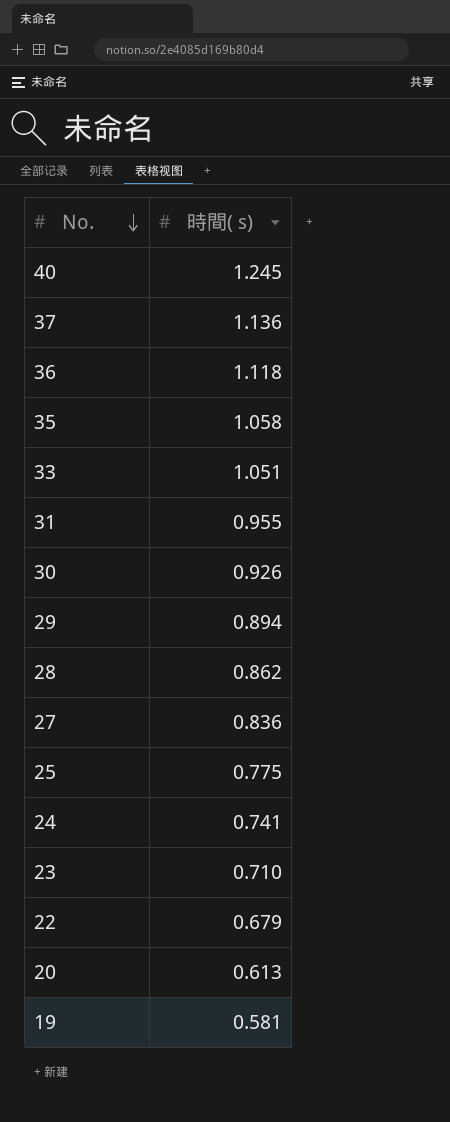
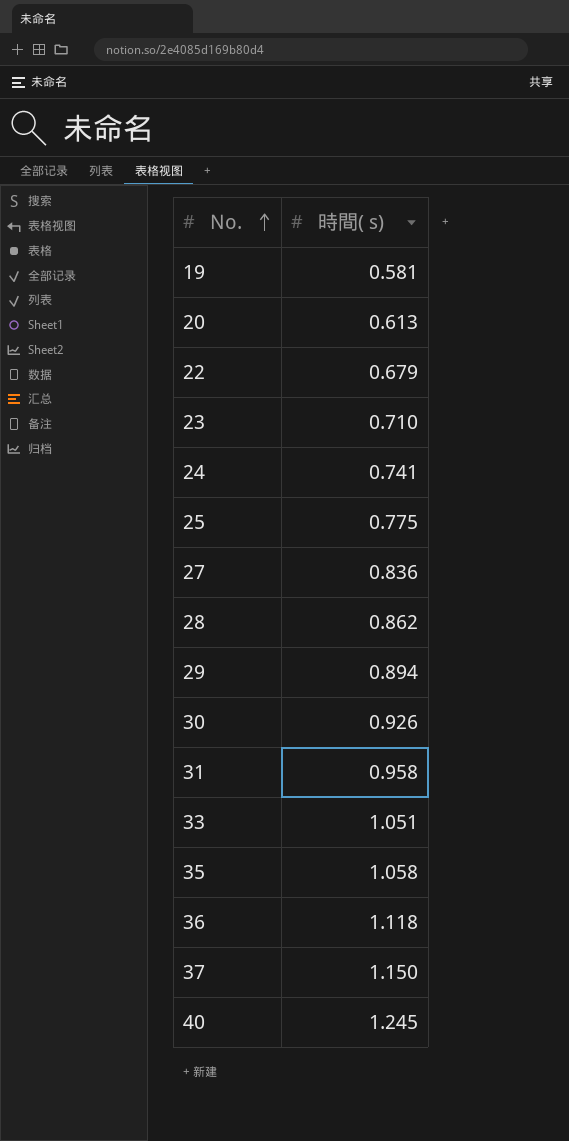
row order: No. descending -> No. ascending
31 | 時間( s): 0.955 -> 0.958
37 | 時間( s): 1.136 -> 1.150

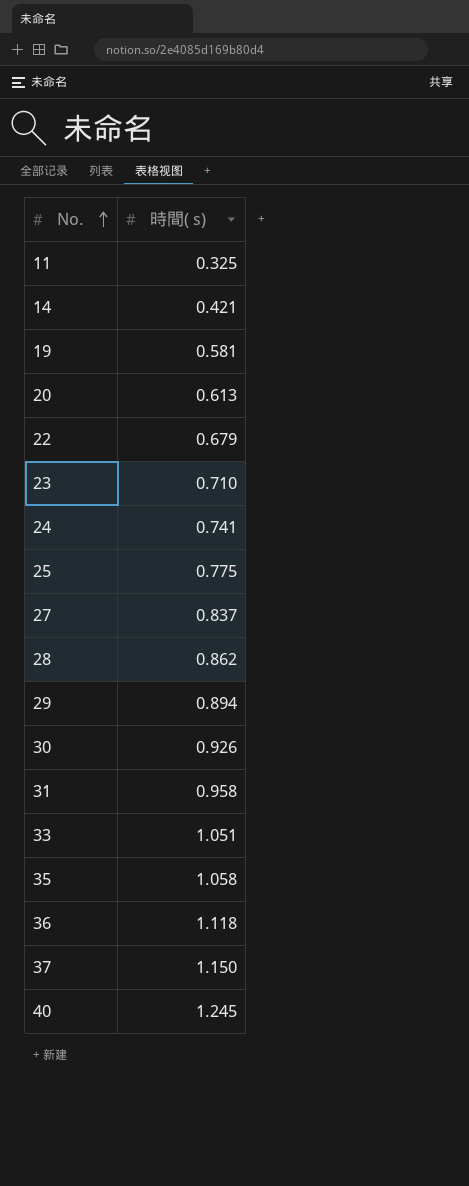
row 11: none -> 0.325
row 14: none -> 0.421
27 | 時間( s): 0.836 -> 0.837

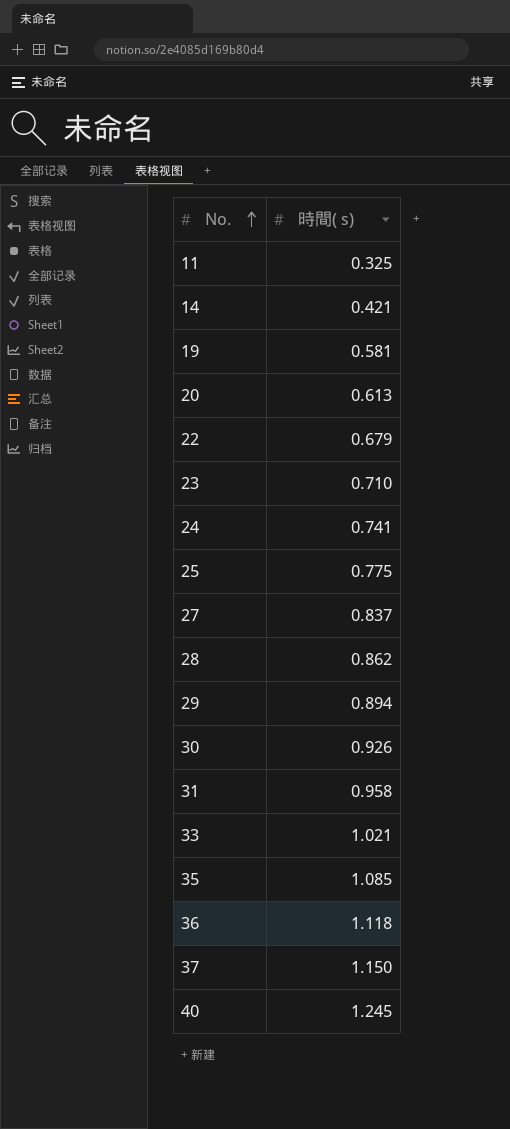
33 | 時間( s): 1.051 -> 1.021
35 | 時間( s): 1.058 -> 1.085

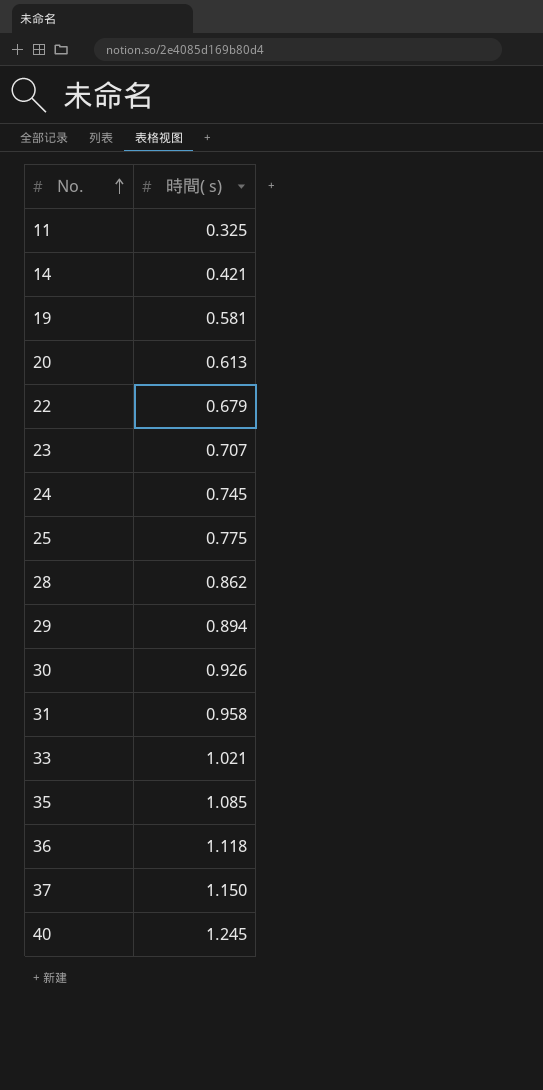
row 27: 0.837 -> none
23 | 時間( s): 0.710 -> 0.707
24 | 時間( s): 0.741 -> 0.745

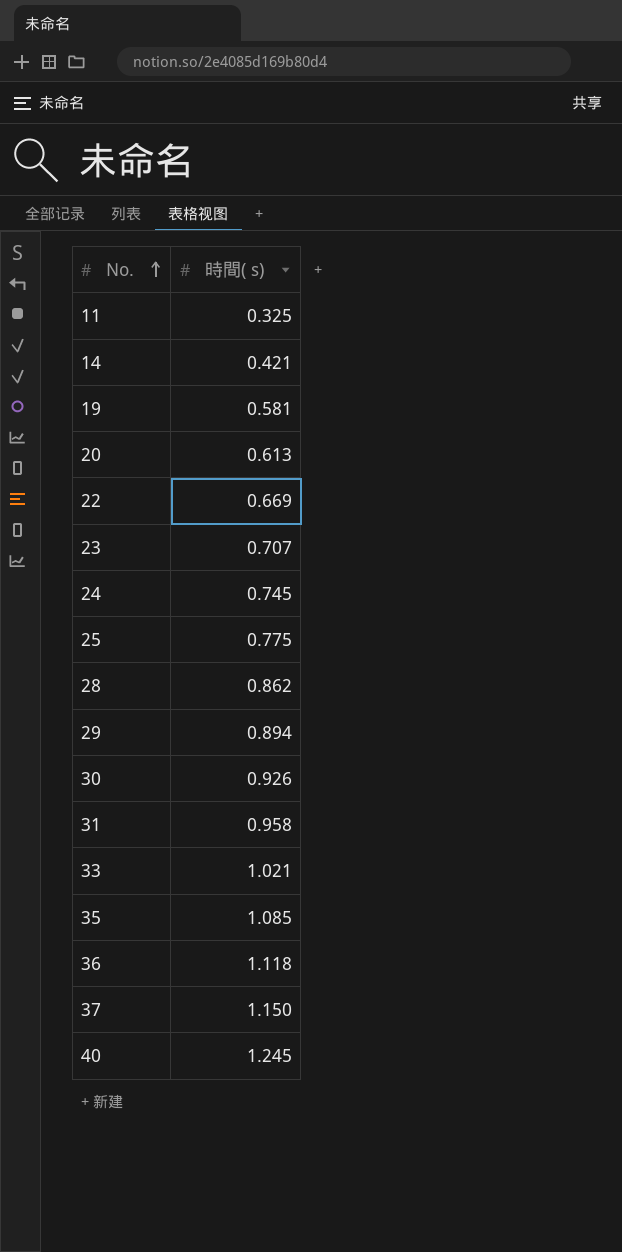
22 | 時間( s): 0.679 -> 0.669

